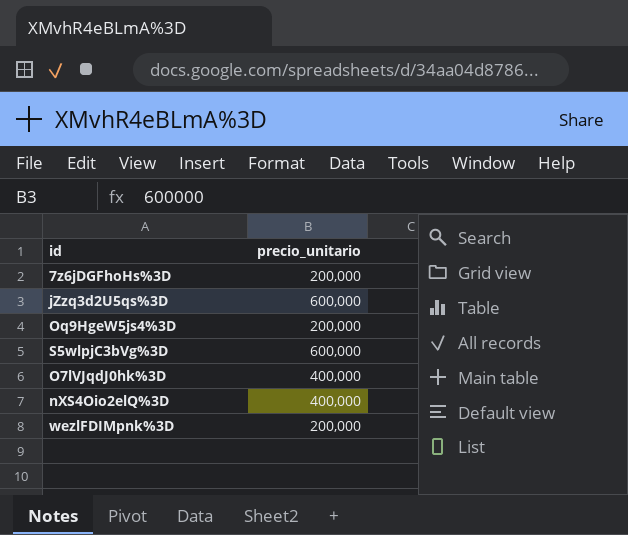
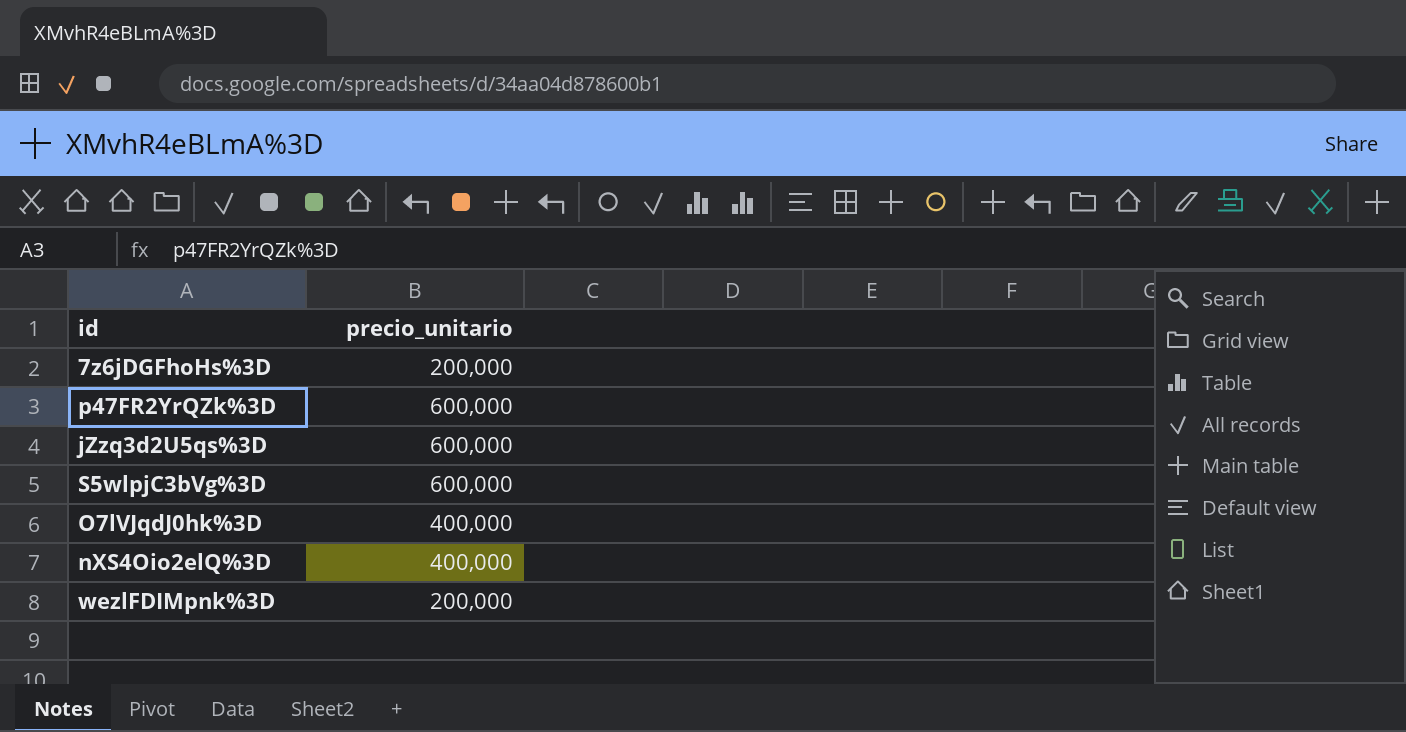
row Oq9HgeW5js4%3D: 200,000 -> none
row p47FR2YrQZk%3D: none -> 600,000

